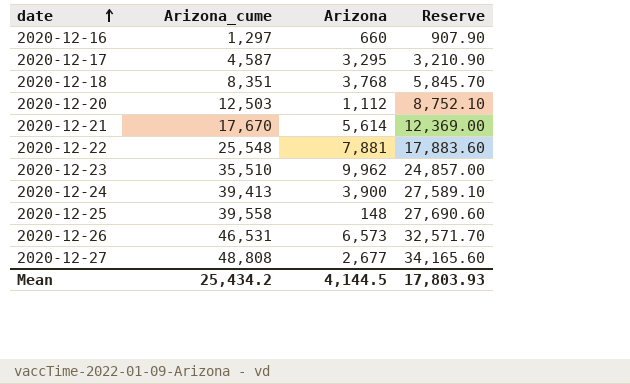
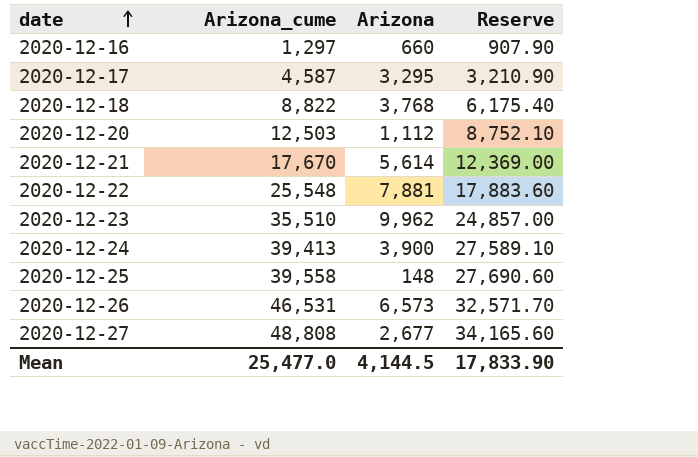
2020-12-18 | Arizona_cume: 8,351 -> 8,822
2020-12-18 | Reserve: 5,845.70 -> 6,175.40
Mean | Arizona_cume: 25,434.2 -> 25,477.0
Mean | Reserve: 17,803.93 -> 17,833.90

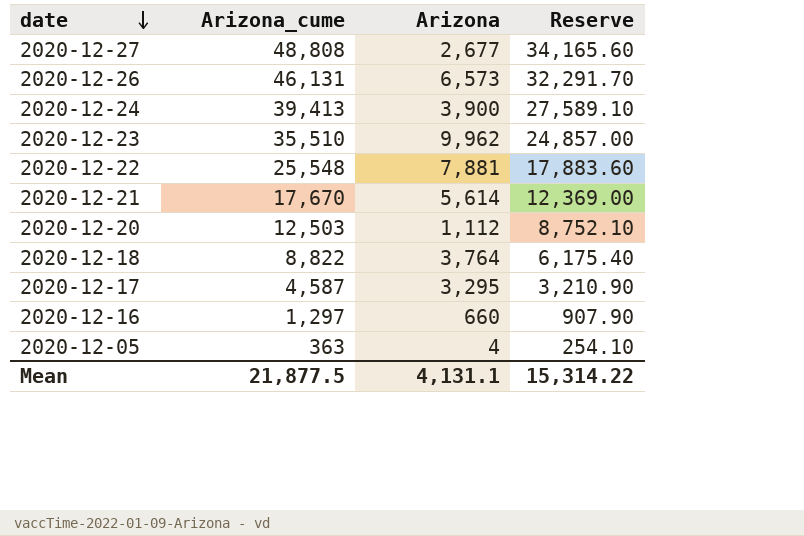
row order: date ascending -> date descending
row 2020-12-25: 39,558 | 148 | 27,690.60 -> none
2020-12-26 | Arizona_cume: 46,531 -> 46,131
2020-12-26 | Reserve: 32,571.70 -> 32,291.70
2020-12-18 | Arizona: 3,768 -> 3,764
row 2020-12-05: none -> 363 | 4 | 254.10
Mean | Arizona_cume: 25,477.0 -> 21,877.5
Mean | Arizona: 4,144.5 -> 4,131.1
Mean | Reserve: 17,833.90 -> 15,314.22

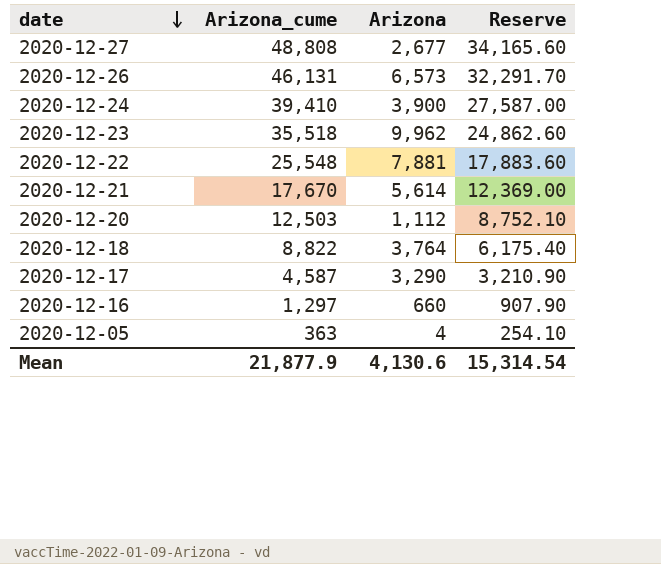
2020-12-24 | Arizona_cume: 39,413 -> 39,410
2020-12-24 | Reserve: 27,589.10 -> 27,587.00
2020-12-23 | Arizona_cume: 35,510 -> 35,518
2020-12-23 | Reserve: 24,857.00 -> 24,862.60
2020-12-17 | Arizona: 3,295 -> 3,290
Mean | Arizona_cume: 21,877.5 -> 21,877.9
Mean | Arizona: 4,131.1 -> 4,130.6
Mean | Reserve: 15,314.22 -> 15,314.54

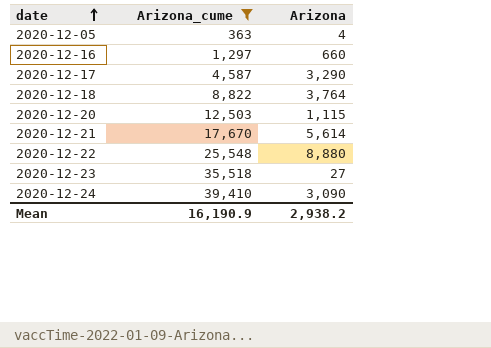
filter: none -> Arizona_cume <= 39,410
row order: date descending -> date ascending
column Reserve | formula: [Arizona_cume] * 0.7 -> none
2020-12-20 | Arizona: 1,112 -> 1,115
2020-12-22 | Arizona: 7,881 -> 8,880
2020-12-23 | Arizona: 9,962 -> 27
2020-12-24 | Arizona: 3,900 -> 3,090
Mean | Arizona_cume: 21,877.9 -> 16,190.9
Mean | Arizona: 4,130.6 -> 2,938.2

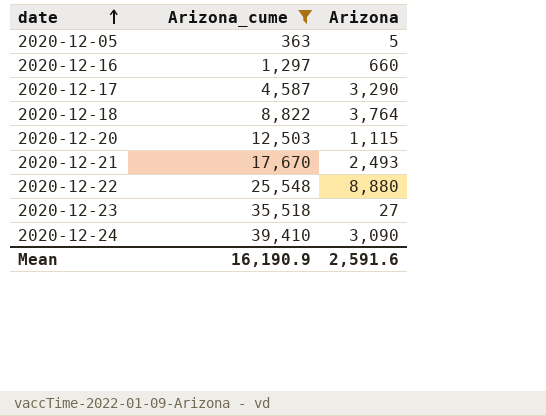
2020-12-05 | Arizona: 4 -> 5
2020-12-21 | Arizona: 5,614 -> 2,493
Mean | Arizona: 2,938.2 -> 2,591.6

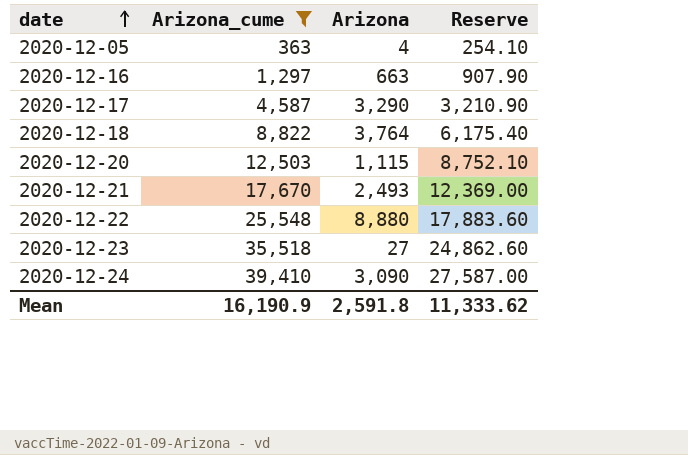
column Reserve | formula: none -> [Arizona_cume] * 0.7
2020-12-05 | Arizona: 5 -> 4
2020-12-16 | Arizona: 660 -> 663
Mean | Arizona: 2,591.6 -> 2,591.8

